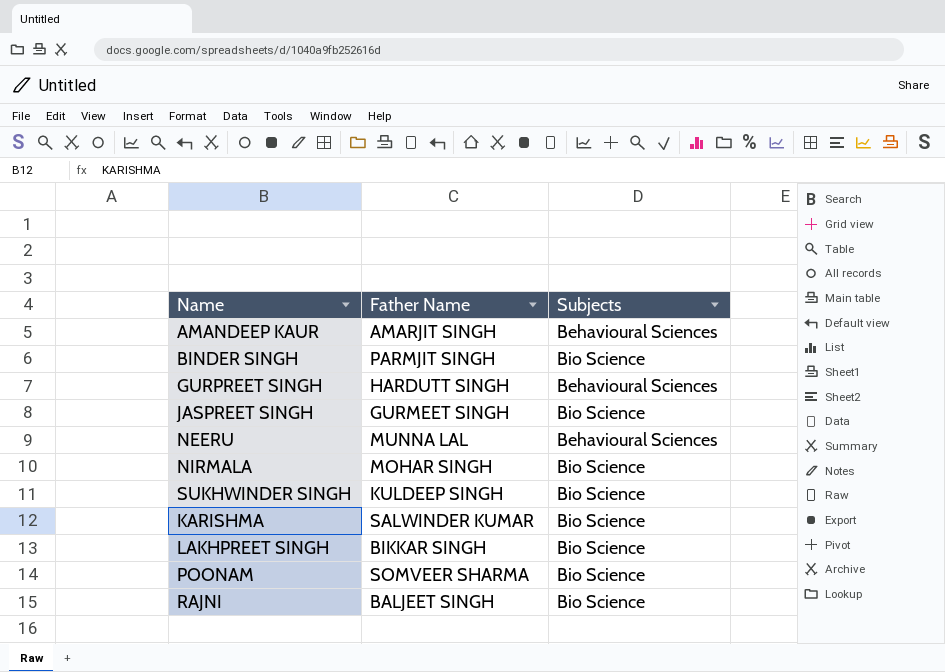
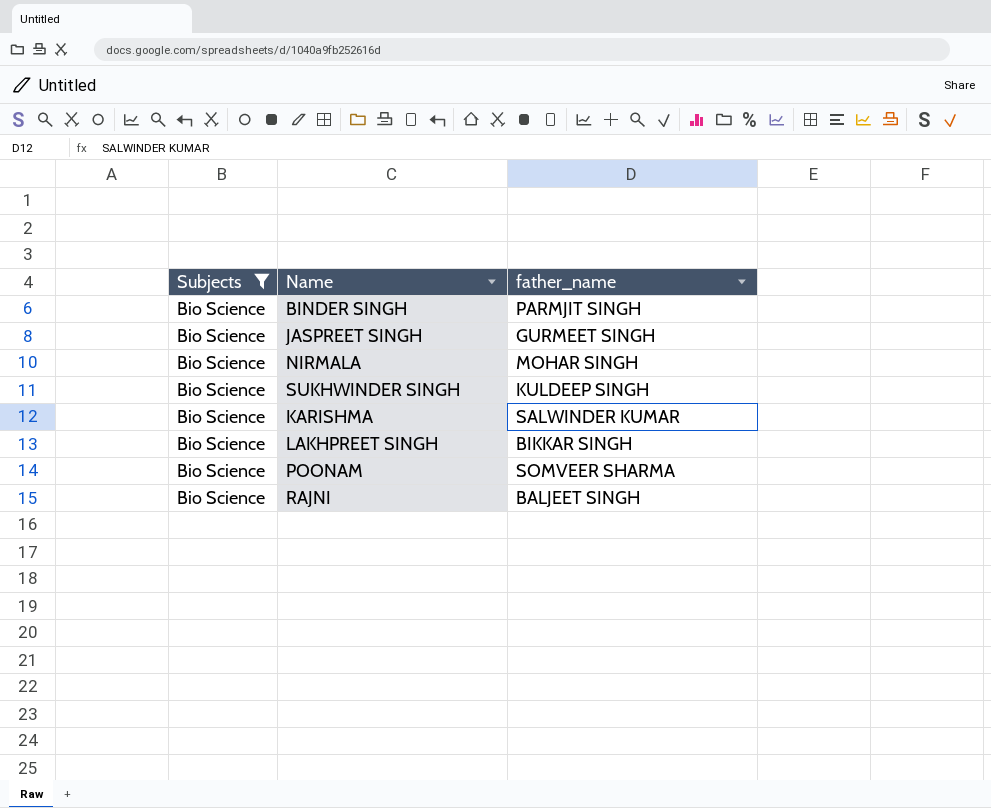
filter: none -> Subjects = Bio Science
column Subjects | position: 3 -> 1
column name: Father Name -> father_name

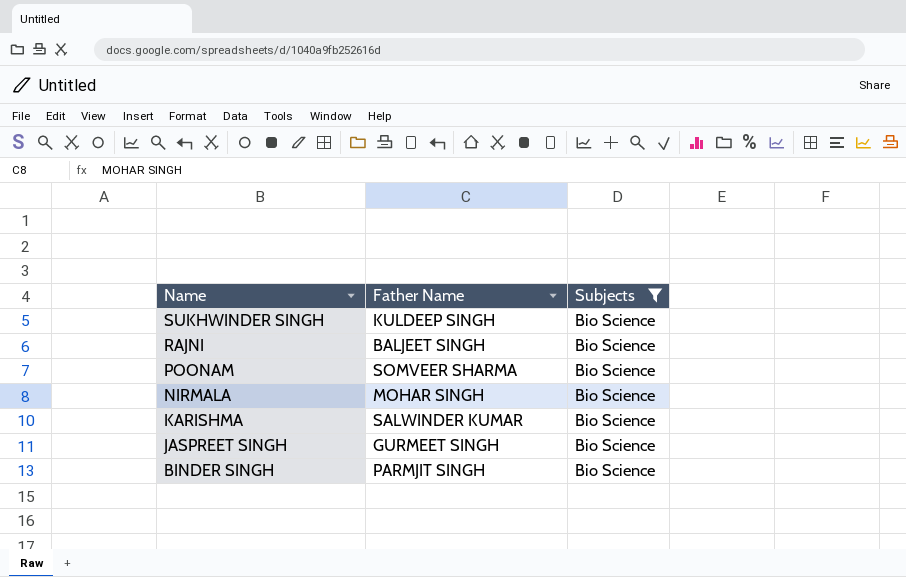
row order: none -> Name descending
column name: father_name -> Father Name
column Subjects | position: 1 -> 3
row LAKHPREET SINGH: Bio Science | BIKKAR SINGH -> none

